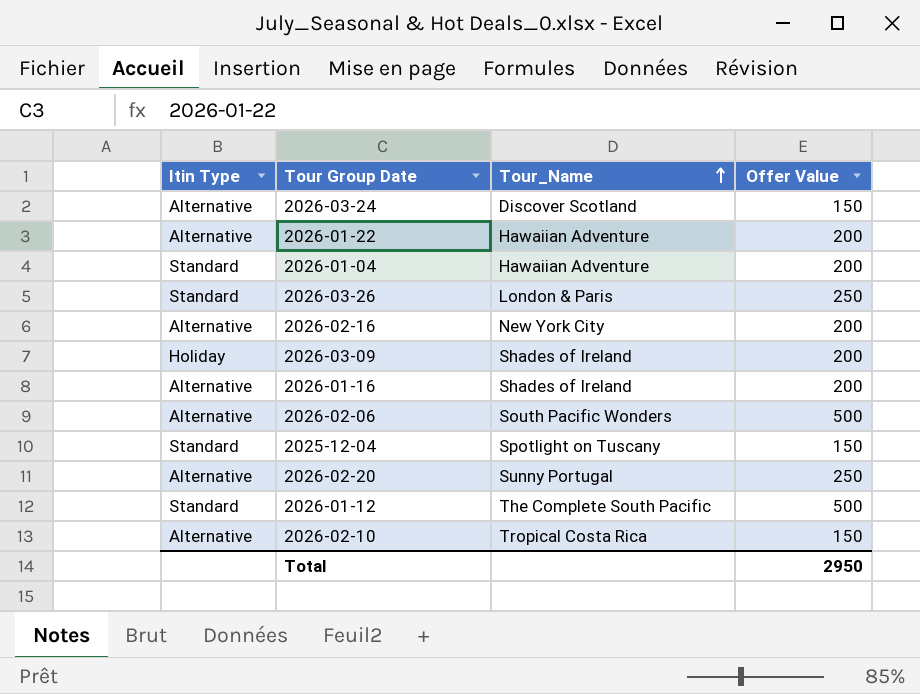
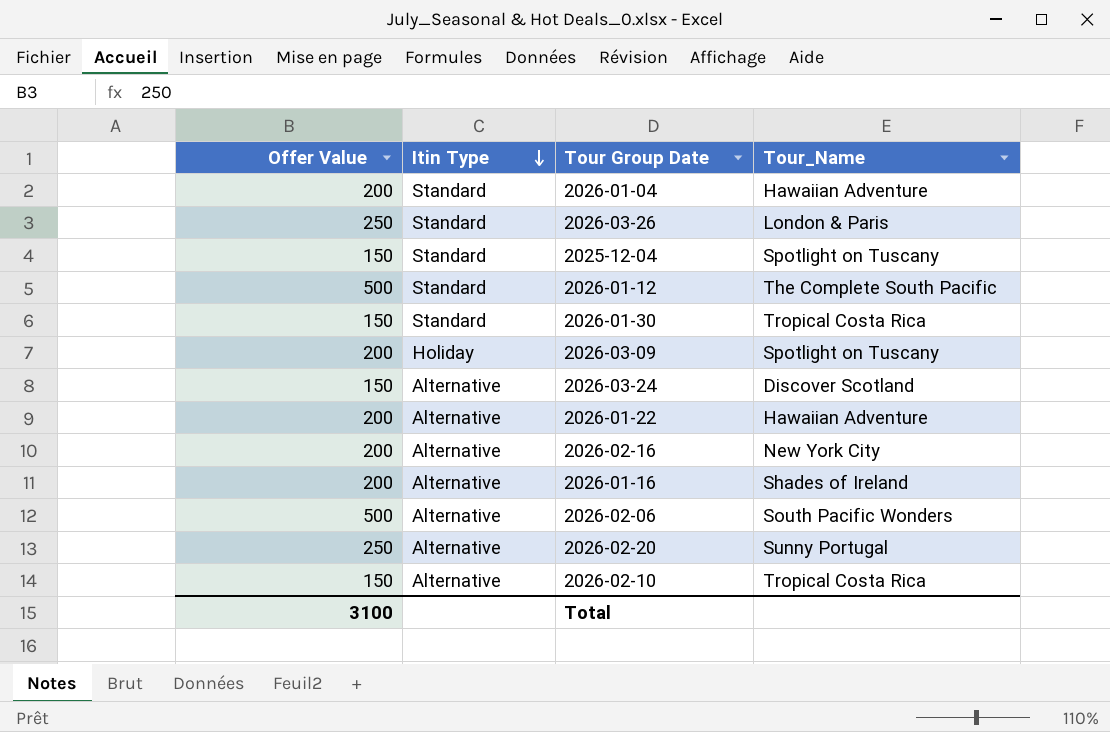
row order: Tour_Name ascending -> Itin Type descending
column Offer Value | position: 4 -> 1
row 2026-01-30: none -> 150 | Standard | Tropical Costa Rica
2026-03-09 | Tour_Name: Shades of Ireland -> Spotlight on Tuscany
Total | Offer Value: 2950 -> 3100

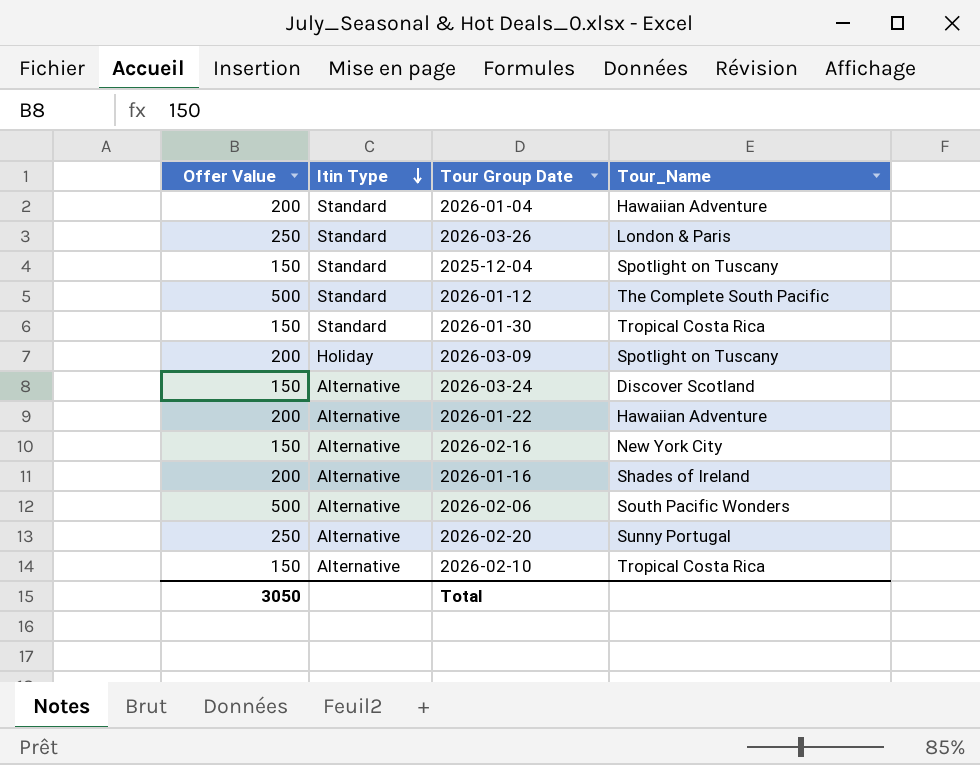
2026-02-16 | Offer Value: 200 -> 150
Total | Offer Value: 3100 -> 3050

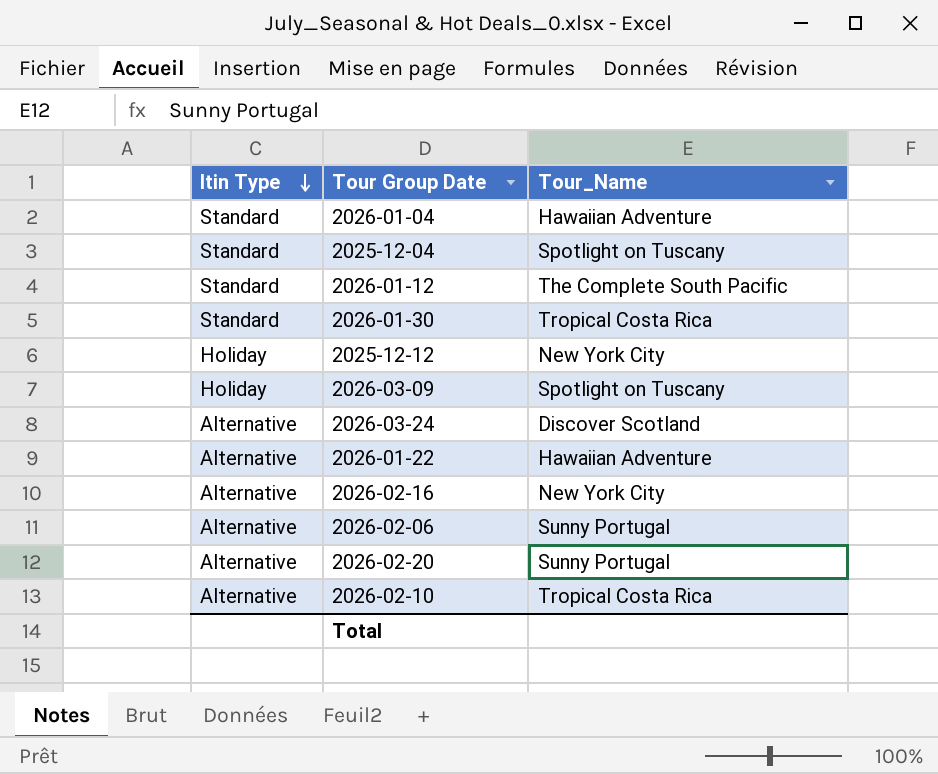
column Offer Value | position: 1 -> none
row 2026-03-26: 250 | Standard | London & Paris -> none
row 2026-01-16: 200 | Alternative | Shades of Ireland -> none
row 2025-12-12: none -> Holiday | New York City
2026-02-06 | Tour_Name: South Pacific Wonders -> Sunny Portugal

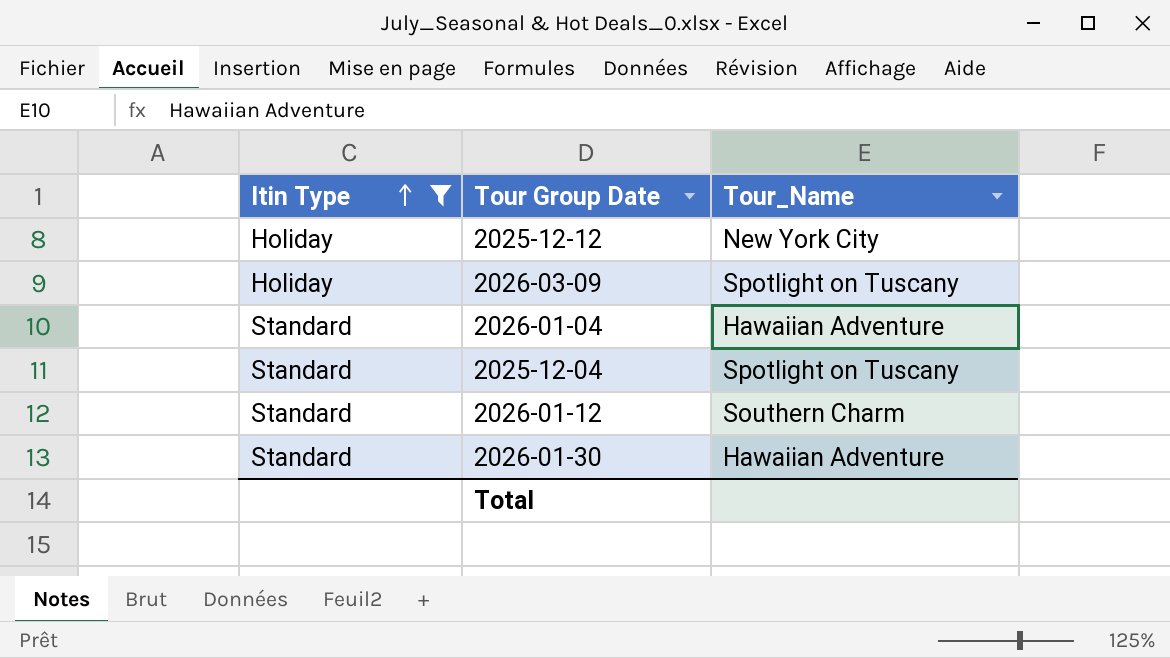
filter: none -> Itin Type != Alternative
row order: Itin Type descending -> Itin Type ascending
2026-01-12 | Tour_Name: The Complete South Pacific -> Southern Charm
2026-01-30 | Tour_Name: Tropical Costa Rica -> Hawaiian Adventure

